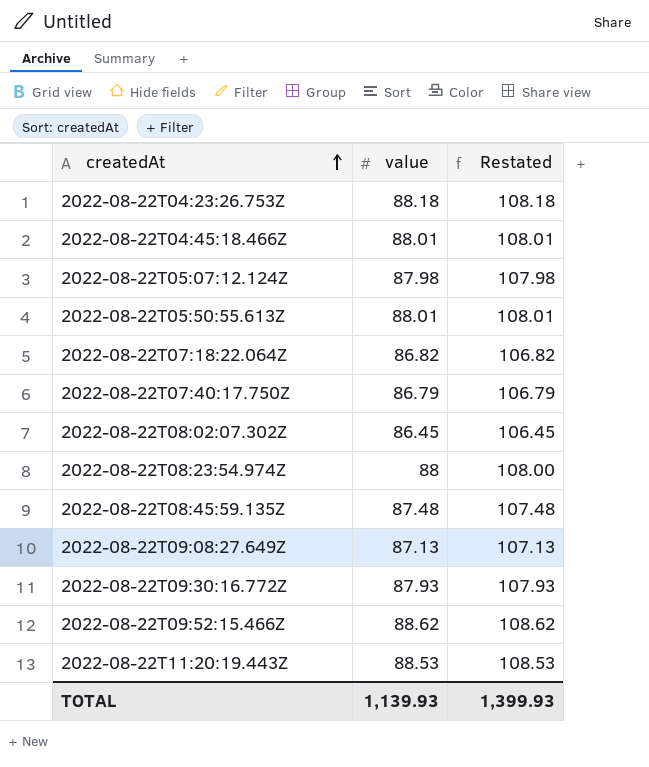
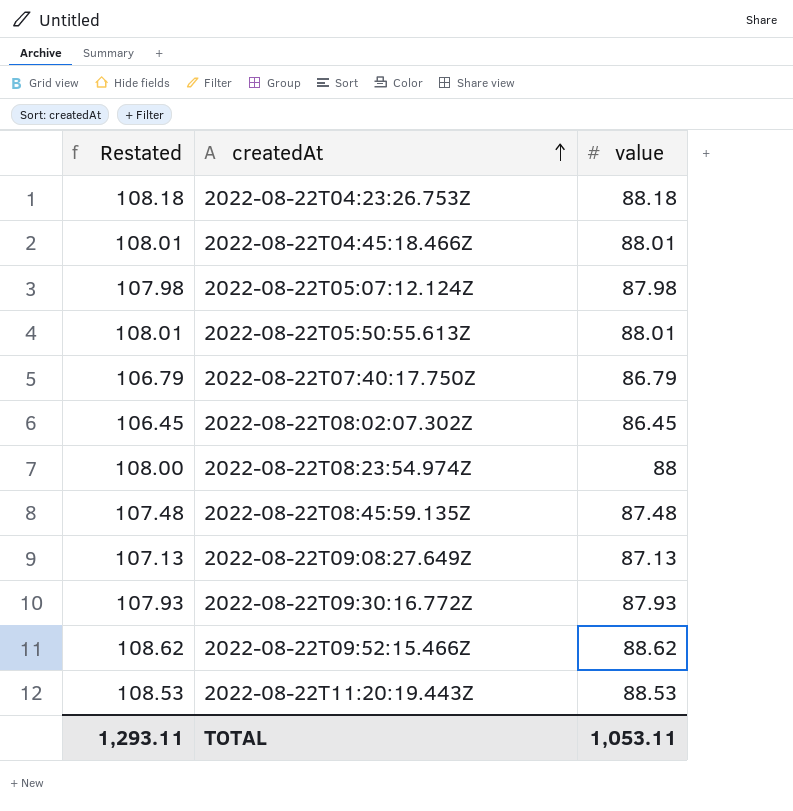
column Restated | position: 3 -> 1
row 2022-08-22T07:18:22.064Z: 86.82 | 106.82 -> none
TOTAL | Restated: 1,399.93 -> 1,293.11
TOTAL | value: 1,139.93 -> 1,053.11

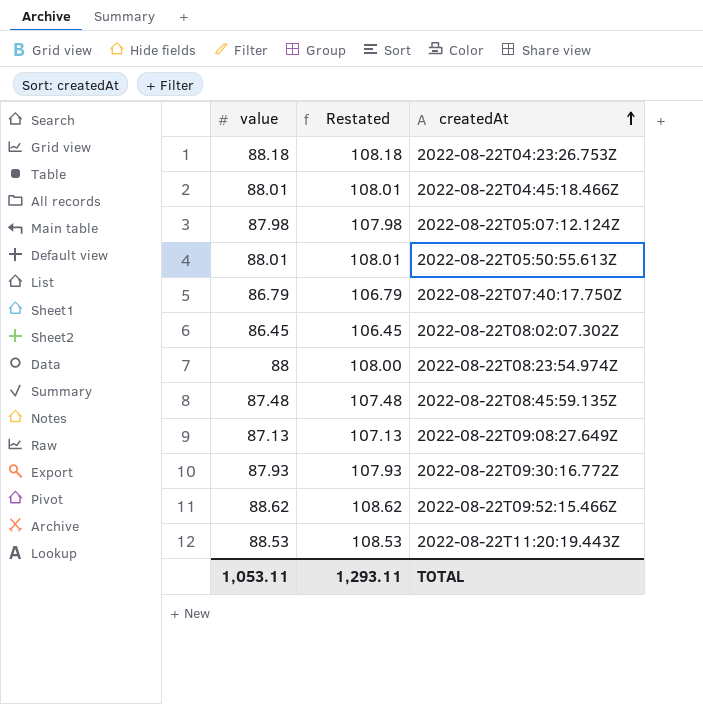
column value | position: 3 -> 1

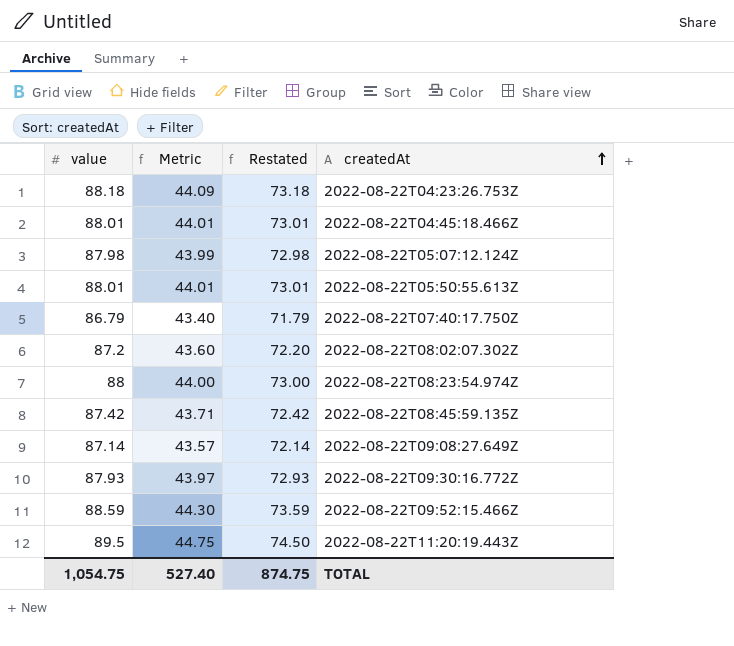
column Metric | formula: none -> [value] * 0.5
column Restated | formula: [value] + 20 -> [value] - 15
2022-08-22T08:02:07.302Z | value: 86.45 -> 87.2
2022-08-22T08:45:59.135Z | value: 87.48 -> 87.42
2022-08-22T09:08:27.649Z | value: 87.13 -> 87.14
2022-08-22T09:52:15.466Z | value: 88.62 -> 88.59
2022-08-22T11:20:19.443Z | value: 88.53 -> 89.5
TOTAL | value: 1,053.11 -> 1,054.75
TOTAL | Restated: 1,293.11 -> 874.75

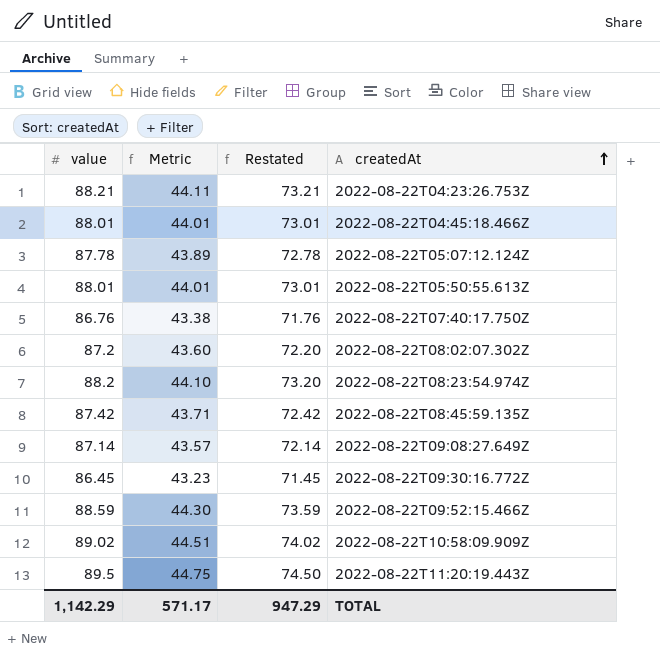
2022-08-22T04:23:26.753Z | value: 88.18 -> 88.21
2022-08-22T04:23:26.753Z | Metric: 44.09 -> 44.11
2022-08-22T04:23:26.753Z | Restated: 73.18 -> 73.21
2022-08-22T05:07:12.124Z | value: 87.98 -> 87.78
2022-08-22T05:07:12.124Z | Metric: 43.99 -> 43.89
2022-08-22T05:07:12.124Z | Restated: 72.98 -> 72.78
2022-08-22T07:40:17.750Z | value: 86.79 -> 86.76
2022-08-22T07:40:17.750Z | Metric: 43.40 -> 43.38
2022-08-22T07:40:17.750Z | Restated: 71.79 -> 71.76
2022-08-22T08:23:54.974Z | value: 88 -> 88.2
2022-08-22T08:23:54.974Z | Metric: 44.00 -> 44.10
2022-08-22T08:23:54.974Z | Restated: 73.00 -> 73.20
2022-08-22T09:30:16.772Z | value: 87.93 -> 86.45
2022-08-22T09:30:16.772Z | Metric: 43.97 -> 43.23
2022-08-22T09:30:16.772Z | Restated: 72.93 -> 71.45
row 2022-08-22T10:58:09.909Z: none -> 89.02 | 44.51 | 74.02
TOTAL | value: 1,054.75 -> 1,142.29
TOTAL | Metric: 527.40 -> 571.17
TOTAL | Restated: 874.75 -> 947.29

